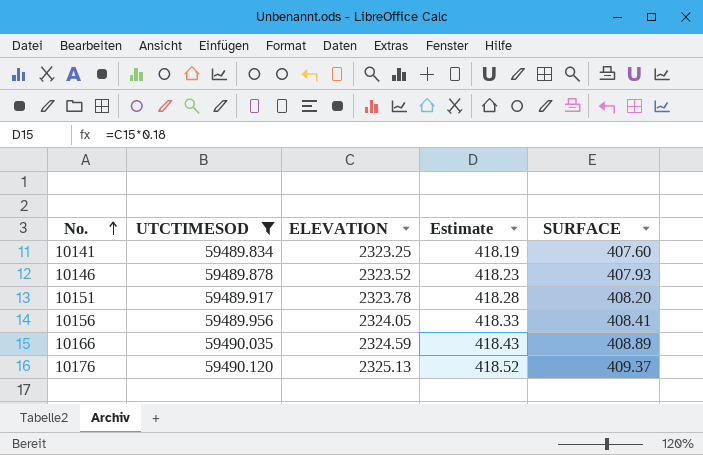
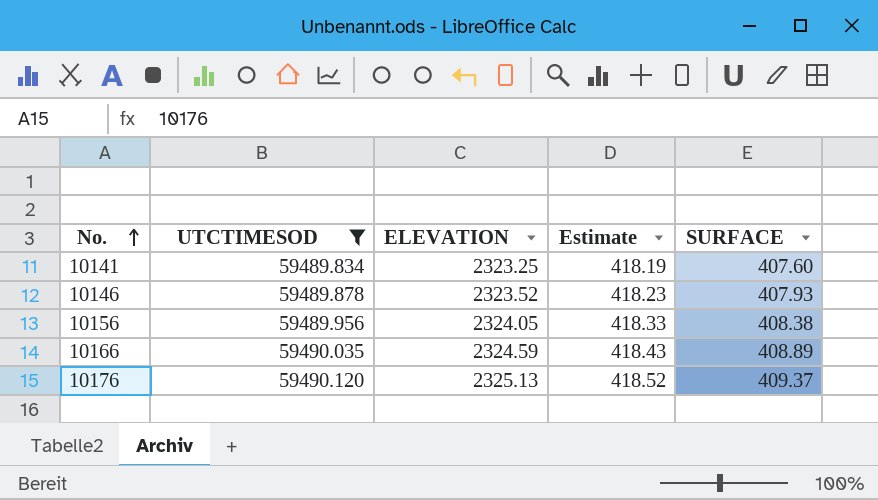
row 10151: 59489.917 | 2323.78 | 418.28 | 408.20 -> none
10156 | SURFACE: 408.41 -> 408.38

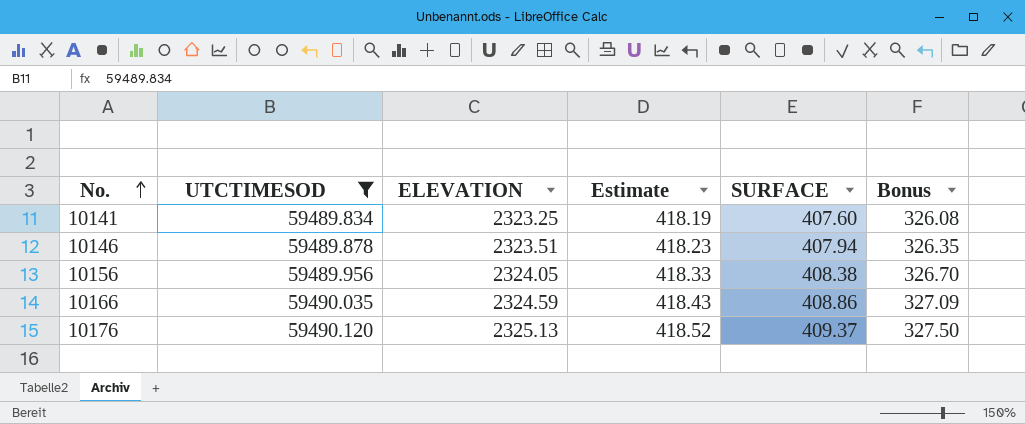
column Bonus | formula: none -> [SURFACE] * 0.8
10146 | ELEVATION: 2323.52 -> 2323.51
10146 | SURFACE: 407.93 -> 407.94
10166 | SURFACE: 408.89 -> 408.86

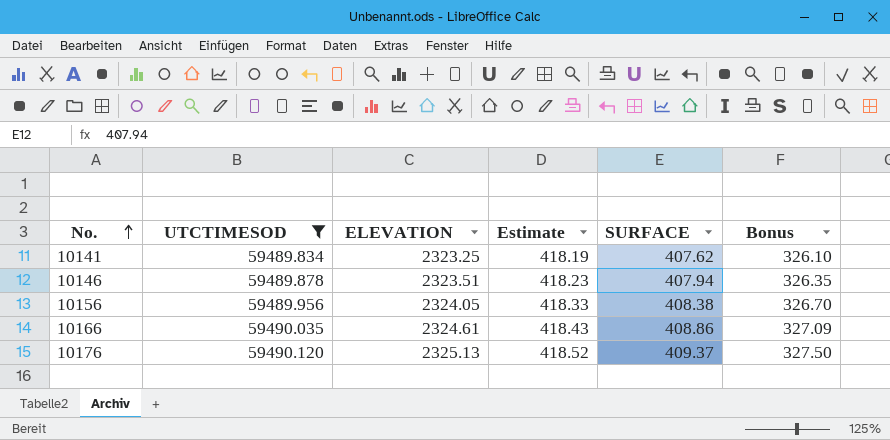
10141 | SURFACE: 407.60 -> 407.62
10141 | Bonus: 326.08 -> 326.10
10166 | ELEVATION: 2324.59 -> 2324.61

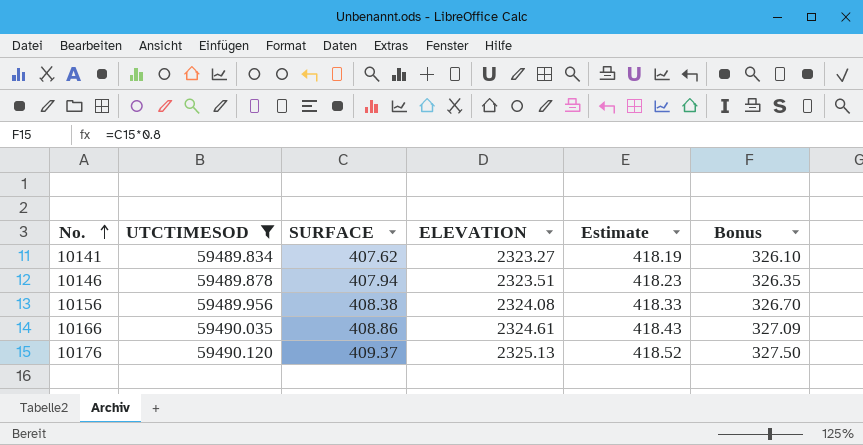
column SURFACE | position: 5 -> 3
10141 | ELEVATION: 2323.25 -> 2323.27
10156 | ELEVATION: 2324.05 -> 2324.08

